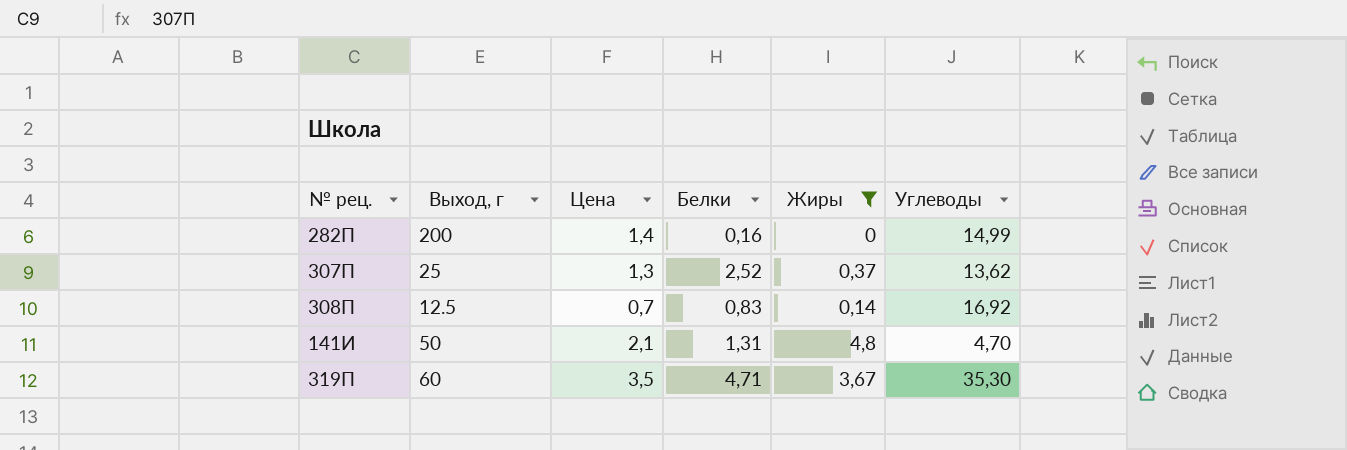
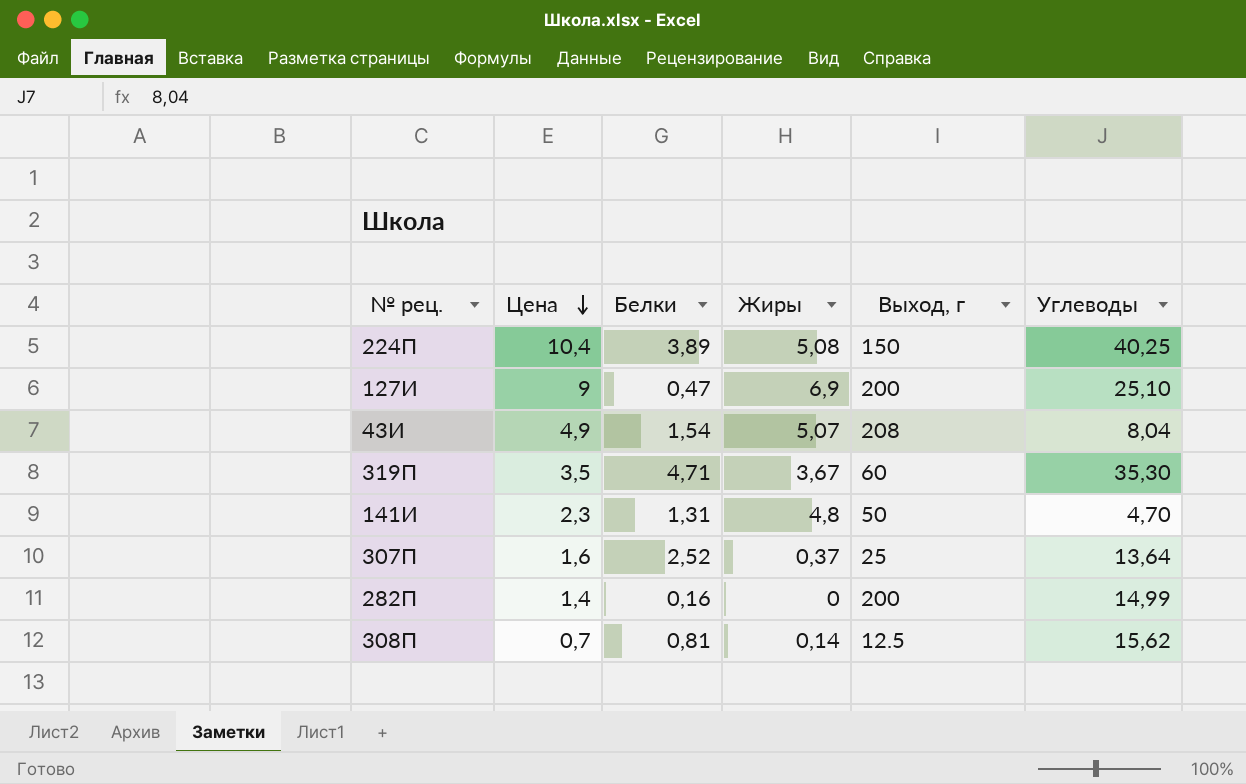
filter: Жиры <= 4,8 -> none
row order: none -> Цена descending
column Выход, г | position: 2 -> 5
141И | Цена: 2,1 -> 2,3
307П | Цена: 1,3 -> 1,6
307П | Углеводы: 13,62 -> 13,64
308П | Белки: 0,83 -> 0,81
308П | Углеводы: 16,92 -> 15,62

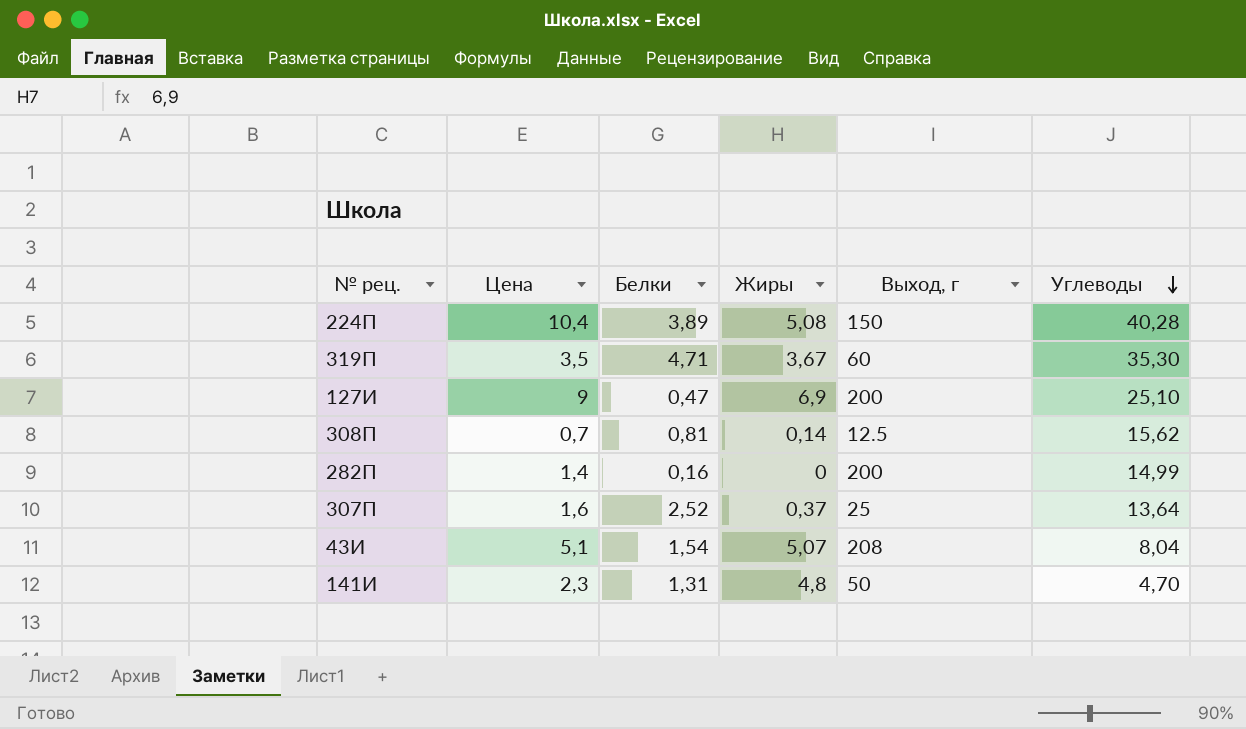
row order: Цена descending -> Углеводы descending
224П | Углеводы: 40,25 -> 40,28
43И | Цена: 4,9 -> 5,1

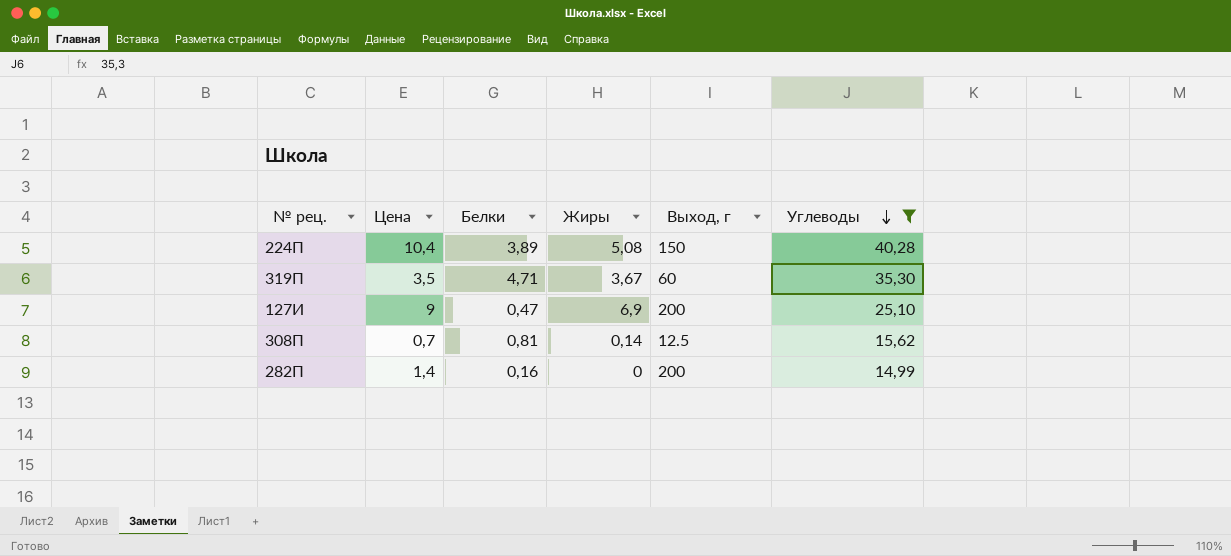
filter: none -> Углеводы >= 14,99

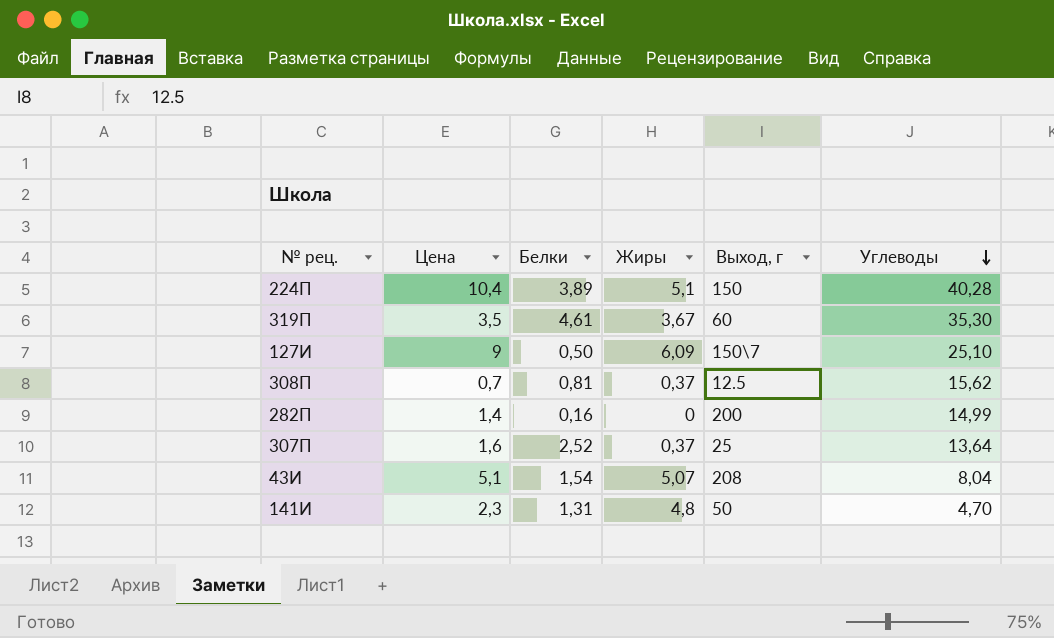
filter: Углеводы >= 14,99 -> none
224П | Жиры: 5,08 -> 5,1
319П | Белки: 4,71 -> 4,61
127И | Белки: 0,47 -> 0,50
127И | Жиры: 6,9 -> 6,09
127И | Выход, г: 200 -> 150\7
308П | Жиры: 0,14 -> 0,37

